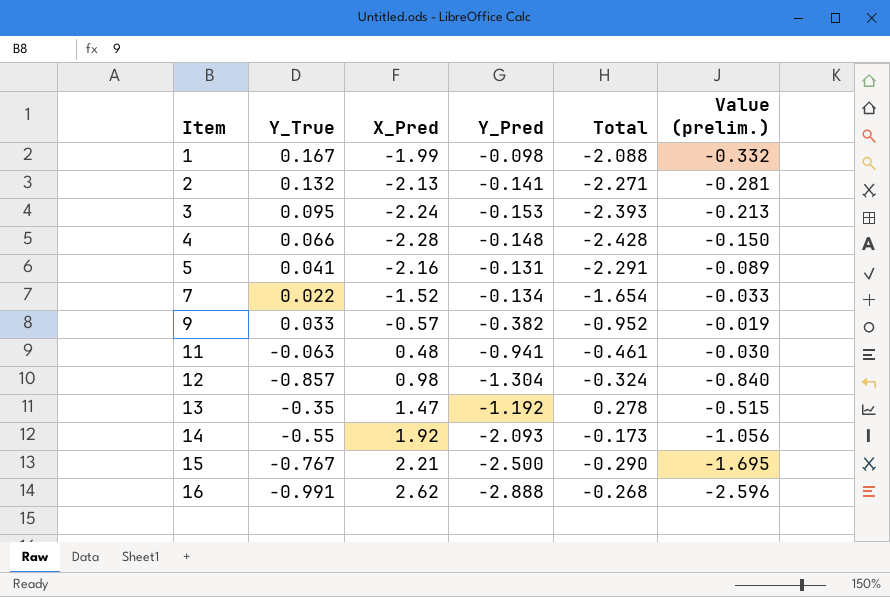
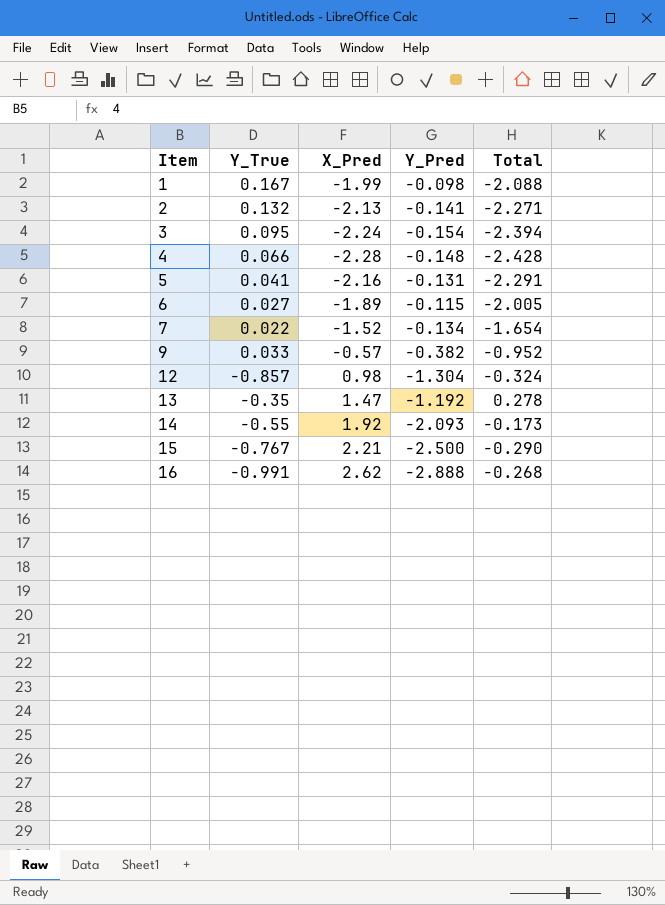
column Value (prelim.) | formula: [Y_True] * [X_Pred] -> none
row 11: -0.063 | 0.48 | -0.941 | -0.461 | -0.030 -> none
3 | Y_Pred: -0.153 -> -0.154
3 | Total: -2.393 -> -2.394
row 6: none -> 0.027 | -1.89 | -0.115 | -2.005

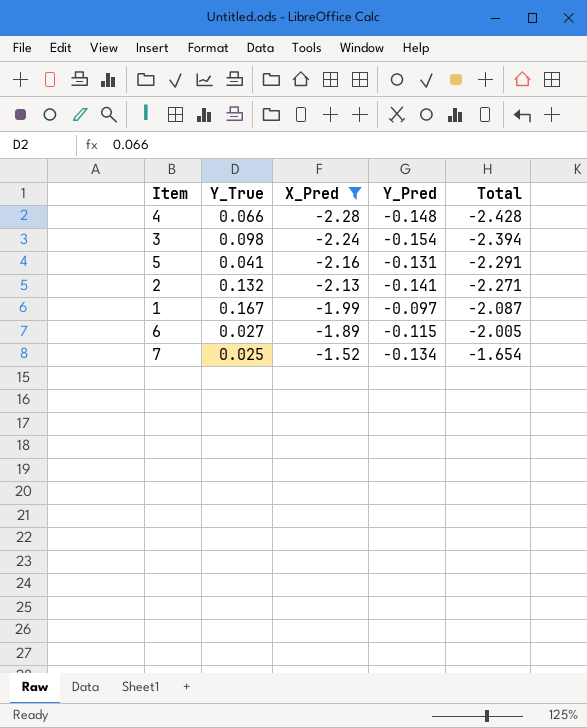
filter: none -> X_Pred <= -1.52
row order: Item ascending -> X_Pred ascending
3 | Y_True: 0.095 -> 0.098
1 | Y_Pred: -0.098 -> -0.097
1 | Total: -2.088 -> -2.087
7 | Y_True: 0.022 -> 0.025

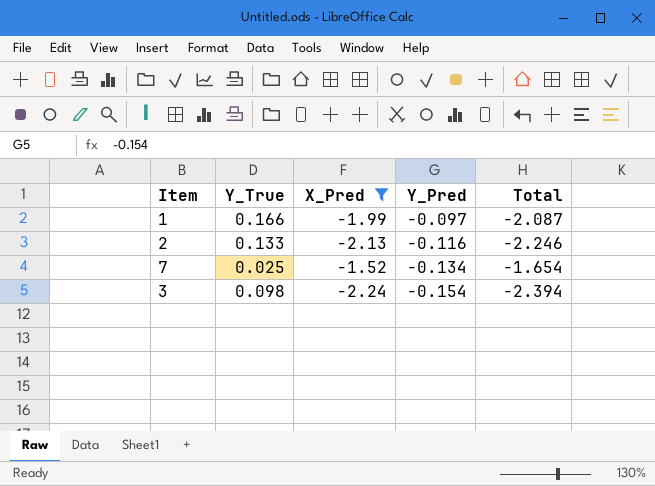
row order: X_Pred ascending -> Y_Pred descending
row 4: 0.066 | -2.28 | -0.148 | -2.428 -> none
row 5: 0.041 | -2.16 | -0.131 | -2.291 -> none
row 6: 0.027 | -1.89 | -0.115 | -2.005 -> none
1 | Y_True: 0.167 -> 0.166
2 | Y_True: 0.132 -> 0.133
2 | Y_Pred: -0.141 -> -0.116
2 | Total: -2.271 -> -2.246

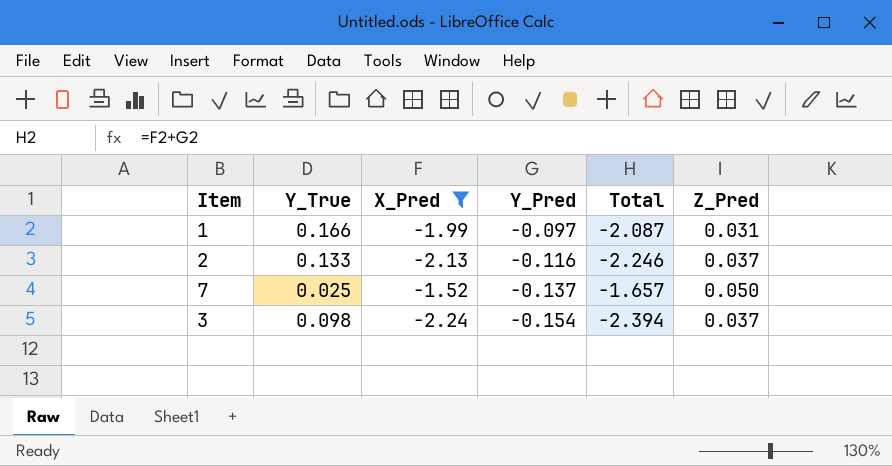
column Z_Pred | position: none -> 6
7 | Y_Pred: -0.134 -> -0.137
7 | Total: -1.654 -> -1.657

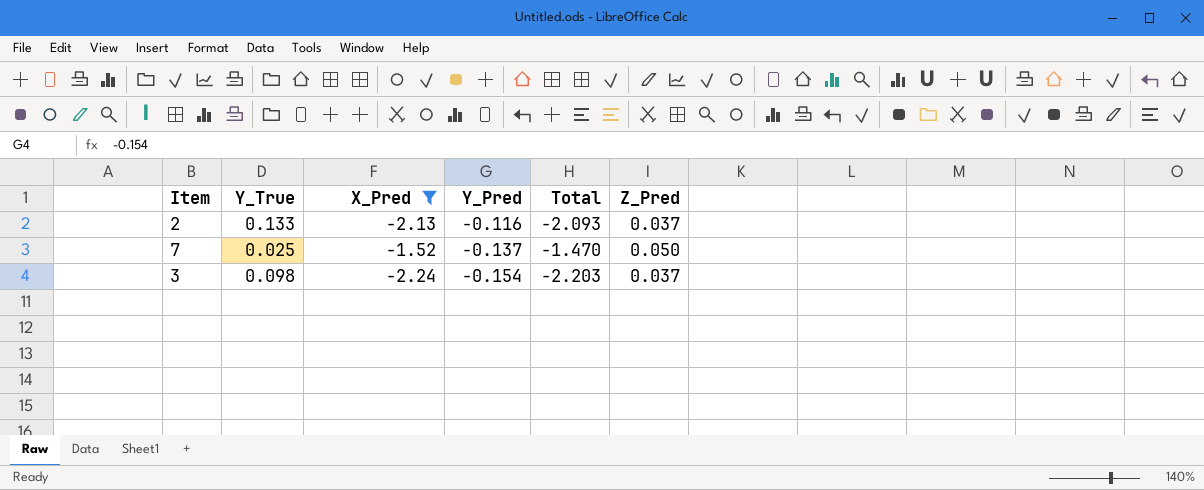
column Total | formula: [X_Pred] + [Y_Pred] -> [X_Pred] + [Z_Pred]
row 1: 0.166 | -1.99 | -0.097 | -2.087 | 0.031 -> none

